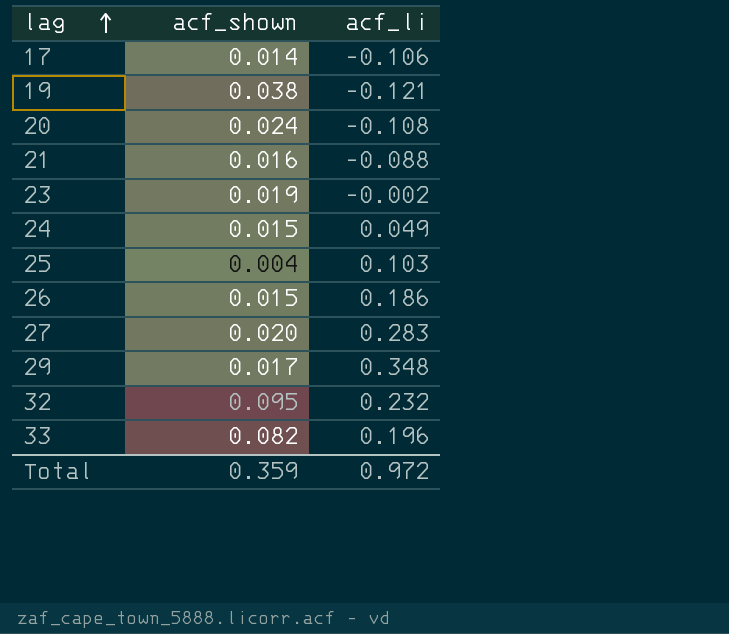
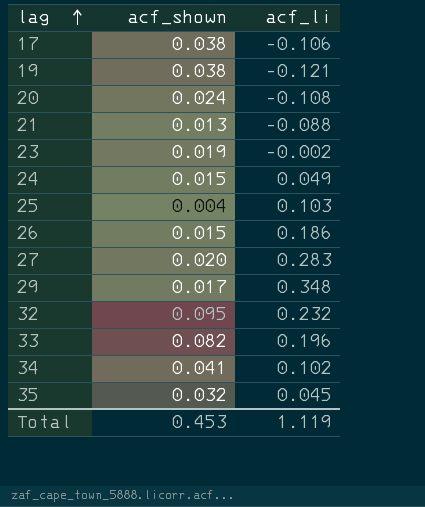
17 | acf_shown: 0.014 -> 0.038
21 | acf_shown: 0.016 -> 0.013
row 34: none -> 0.041 | 0.102
row 35: none -> 0.032 | 0.045
Total | acf_shown: 0.359 -> 0.453
Total | acf_li: 0.972 -> 1.119

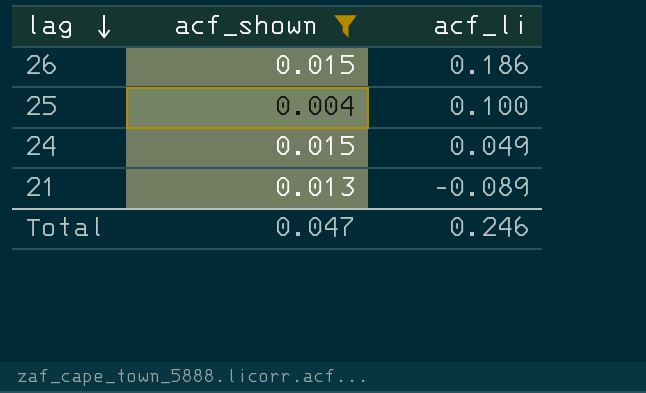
filter: none -> acf_shown <= 0.015
row order: lag ascending -> lag descending
25 | acf_li: 0.103 -> 0.100
21 | acf_li: -0.088 -> -0.089
Total | acf_shown: 0.453 -> 0.047
Total | acf_li: 1.119 -> 0.246

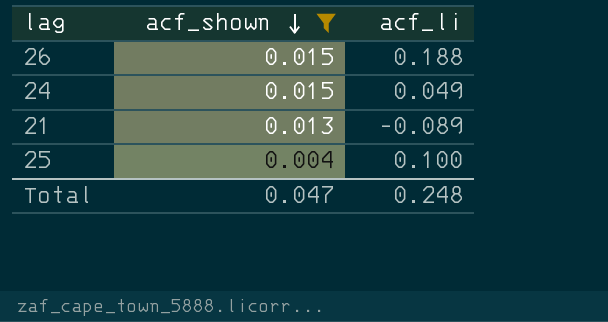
row order: lag descending -> acf_shown descending
26 | acf_li: 0.186 -> 0.188
Total | acf_li: 0.246 -> 0.248

